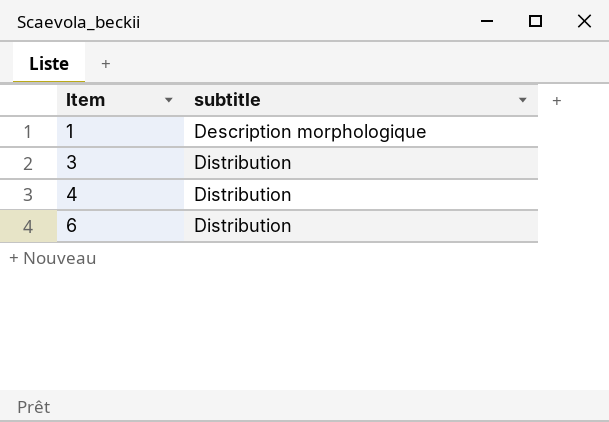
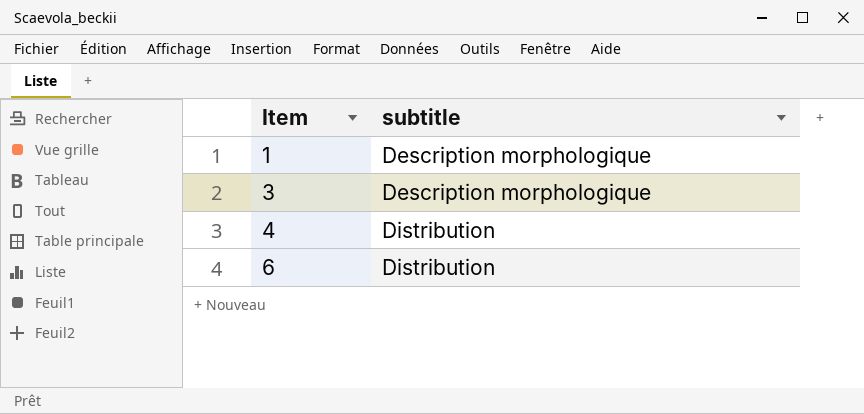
3 | subtitle: Distribution -> Description morphologique

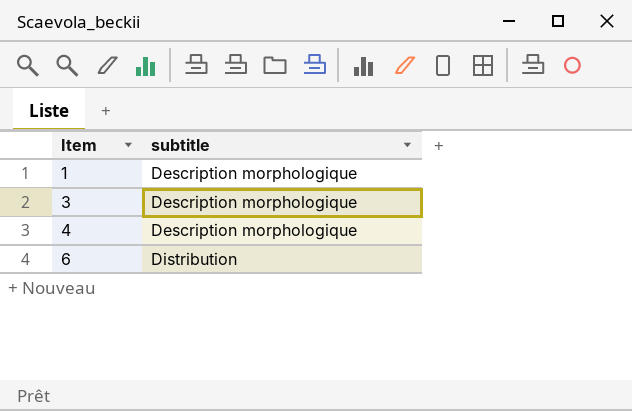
4 | subtitle: Distribution -> Description morphologique

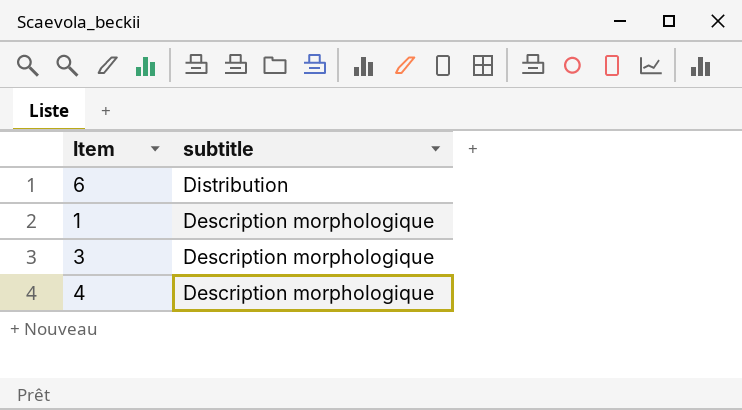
row order: Item ascending -> subtitle descending

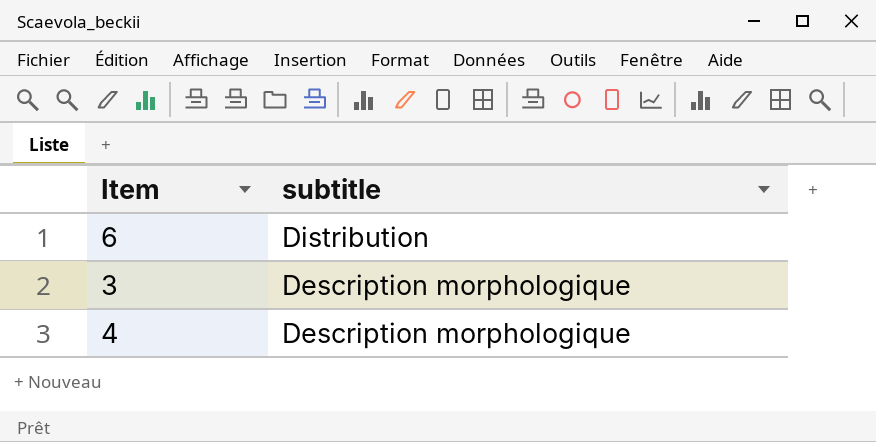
row 1: Description morphologique -> none

